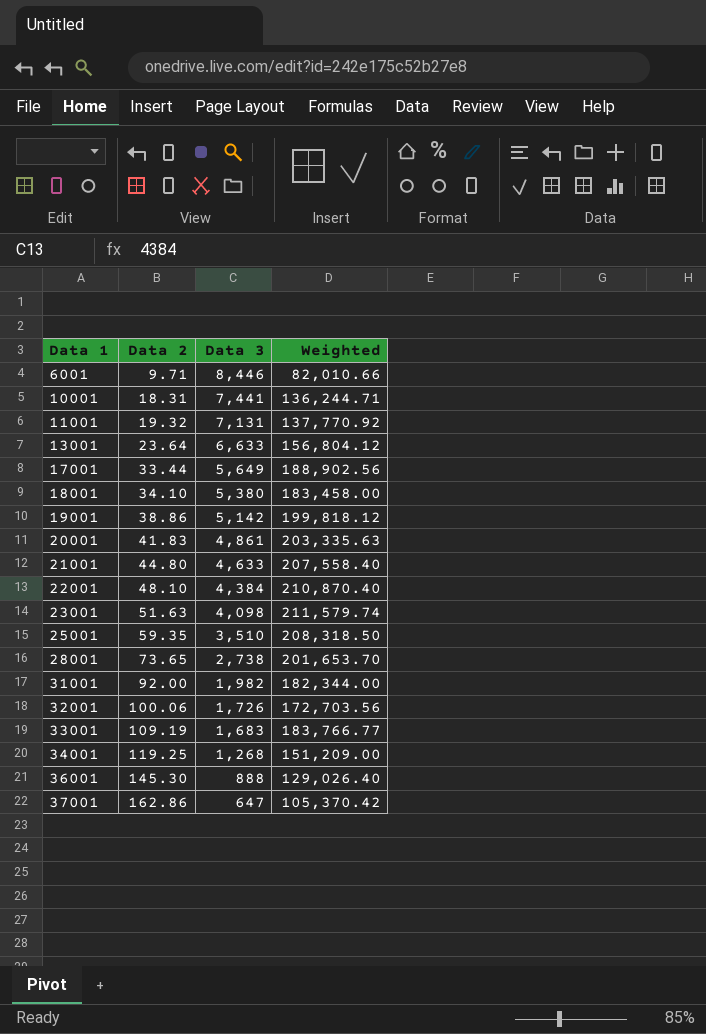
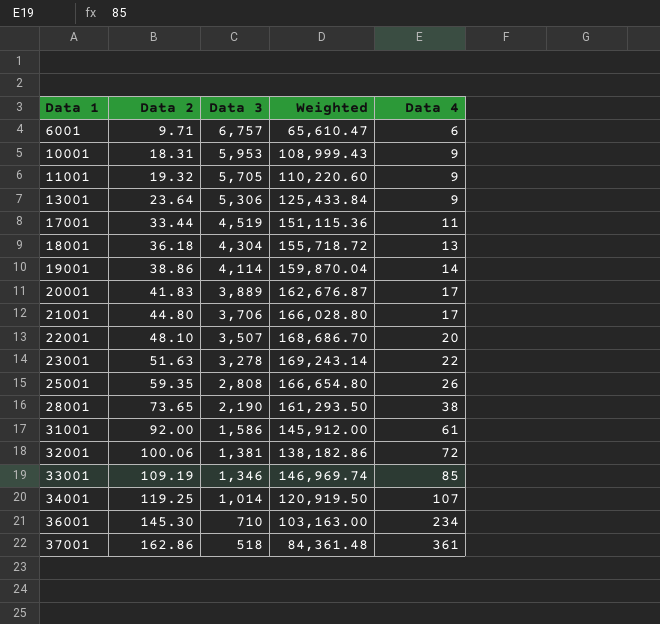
column Data 4 | position: none -> 5
6001 | Data 3: 8,446 -> 6,757
6001 | Weighted: 82,010.66 -> 65,610.47
10001 | Data 3: 7,441 -> 5,953
10001 | Weighted: 136,244.71 -> 108,999.43
11001 | Data 3: 7,131 -> 5,705
11001 | Weighted: 137,770.92 -> 110,220.60
13001 | Data 3: 6,633 -> 5,306
13001 | Weighted: 156,804.12 -> 125,433.84
17001 | Data 3: 5,649 -> 4,519
17001 | Weighted: 188,902.56 -> 151,115.36
18001 | Data 2: 34.10 -> 36.18
18001 | Data 3: 5,380 -> 4,304
18001 | Weighted: 183,458.00 -> 155,718.72
19001 | Data 3: 5,142 -> 4,114
19001 | Weighted: 199,818.12 -> 159,870.04
20001 | Data 3: 4,861 -> 3,889
20001 | Weighted: 203,335.63 -> 162,676.87
21001 | Data 3: 4,633 -> 3,706
21001 | Weighted: 207,558.40 -> 166,028.80
22001 | Data 3: 4,384 -> 3,507
22001 | Weighted: 210,870.40 -> 168,686.70
23001 | Data 3: 4,098 -> 3,278
23001 | Weighted: 211,579.74 -> 169,243.14
25001 | Data 3: 3,510 -> 2,808
25001 | Weighted: 208,318.50 -> 166,654.80
28001 | Data 3: 2,738 -> 2,190
28001 | Weighted: 201,653.70 -> 161,293.50
31001 | Data 3: 1,982 -> 1,586
31001 | Weighted: 182,344.00 -> 145,912.00
32001 | Data 3: 1,726 -> 1,381
32001 | Weighted: 172,703.56 -> 138,182.86
33001 | Data 3: 1,683 -> 1,346
33001 | Weighted: 183,766.77 -> 146,969.74
34001 | Data 3: 1,268 -> 1,014
34001 | Weighted: 151,209.00 -> 120,919.50
36001 | Data 3: 888 -> 710
36001 | Weighted: 129,026.40 -> 103,163.00
37001 | Data 3: 647 -> 518
37001 | Weighted: 105,370.42 -> 84,361.48

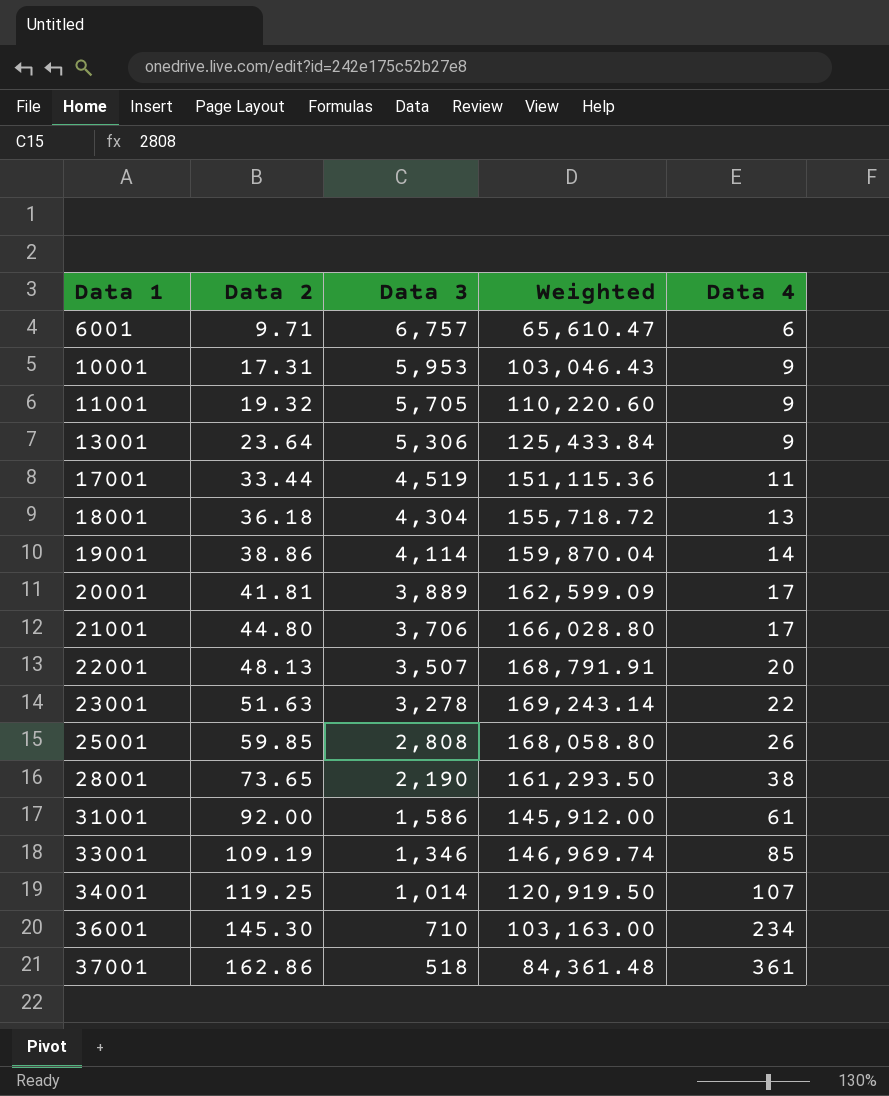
row 32001: 100.06 | 1,381 | 138,182.86 | 72 -> none
10001 | Data 2: 18.31 -> 17.31
10001 | Weighted: 108,999.43 -> 103,046.43
20001 | Data 2: 41.83 -> 41.81
20001 | Weighted: 162,676.87 -> 162,599.09
22001 | Data 2: 48.10 -> 48.13
22001 | Weighted: 168,686.70 -> 168,791.91
25001 | Data 2: 59.35 -> 59.85
25001 | Weighted: 166,654.80 -> 168,058.80

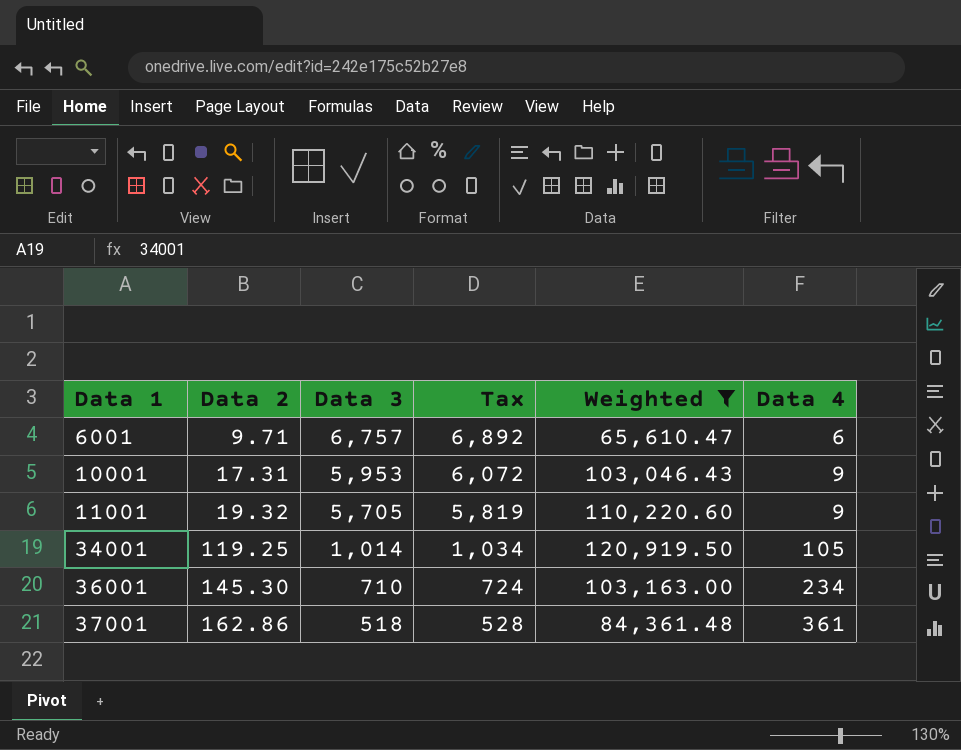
filter: none -> Weighted <= 120,919.50
column Tax | formula: none -> [Data 3] * 1.02
34001 | Data 4: 107 -> 105

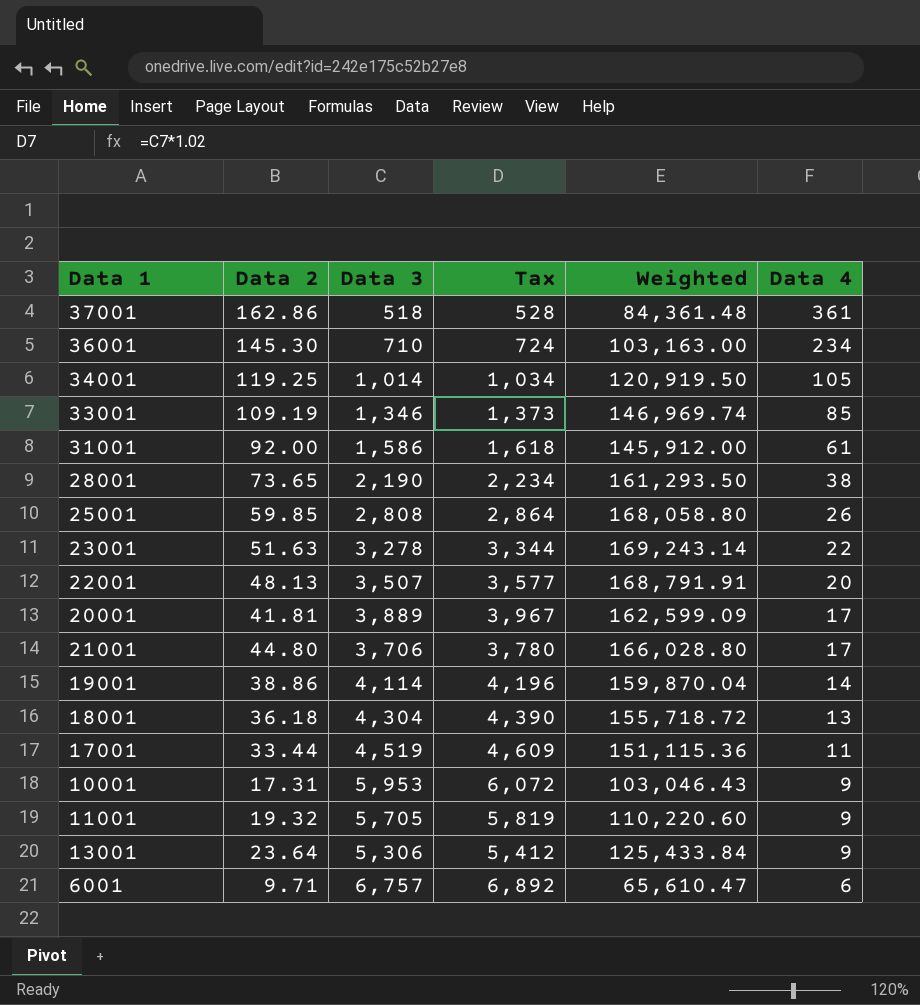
filter: Weighted <= 120,919.50 -> none
row order: Data 1 ascending -> Data 4 descending

